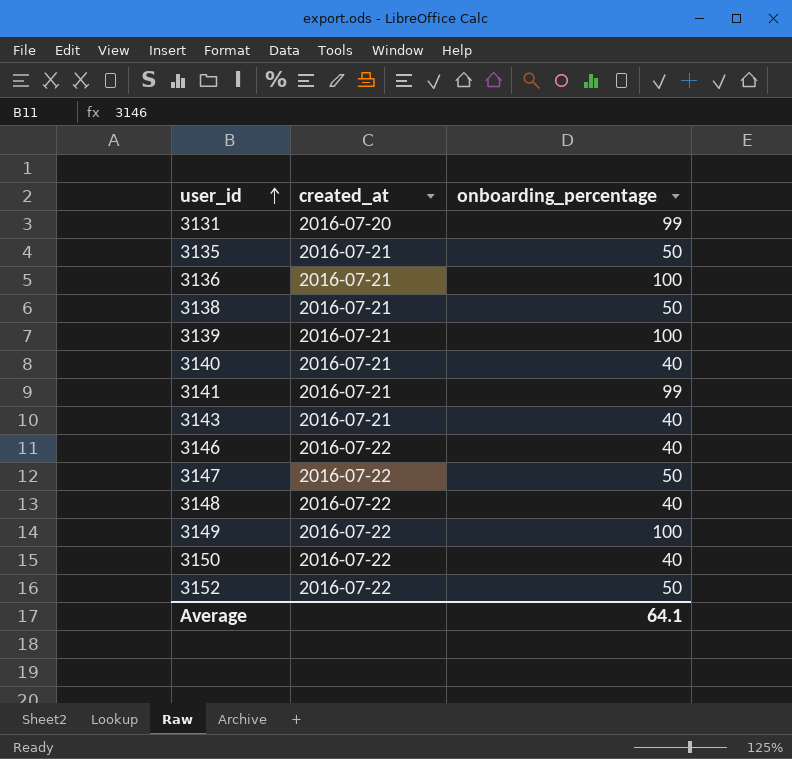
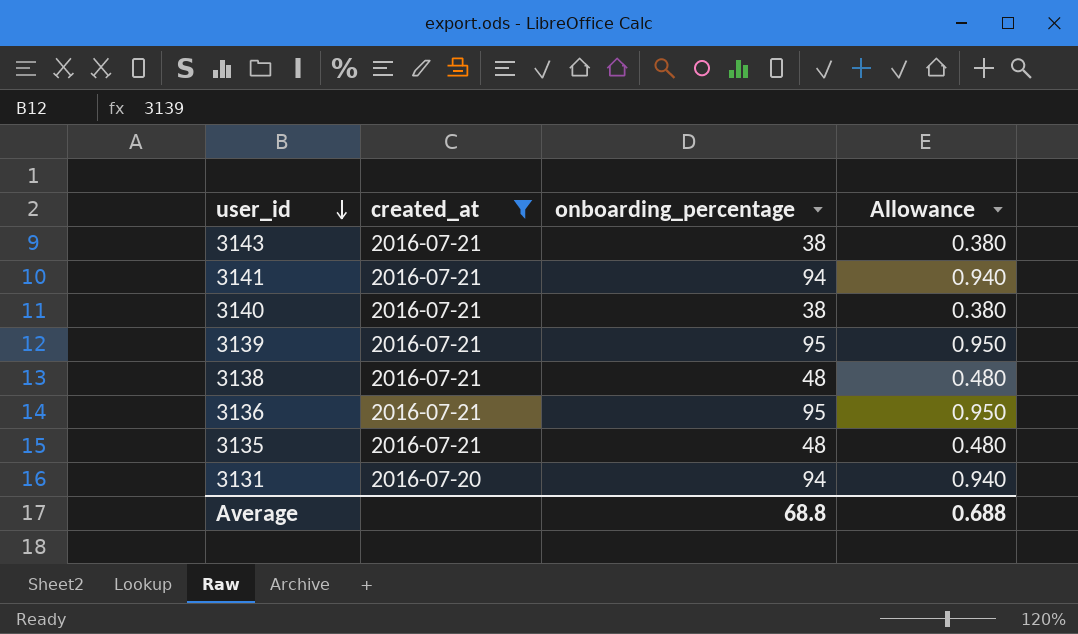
filter: none -> created_at != 2016-07-22
row order: user_id ascending -> user_id descending
column Allowance | formula: none -> [onboarding_percentage] * 0.01
3143 | onboarding_percentage: 40 -> 38
3141 | onboarding_percentage: 99 -> 94
3140 | onboarding_percentage: 40 -> 38
3139 | onboarding_percentage: 100 -> 95
3138 | onboarding_percentage: 50 -> 48
3136 | onboarding_percentage: 100 -> 95
3135 | onboarding_percentage: 50 -> 48
3131 | onboarding_percentage: 99 -> 94
Average | onboarding_percentage: 64.1 -> 68.8

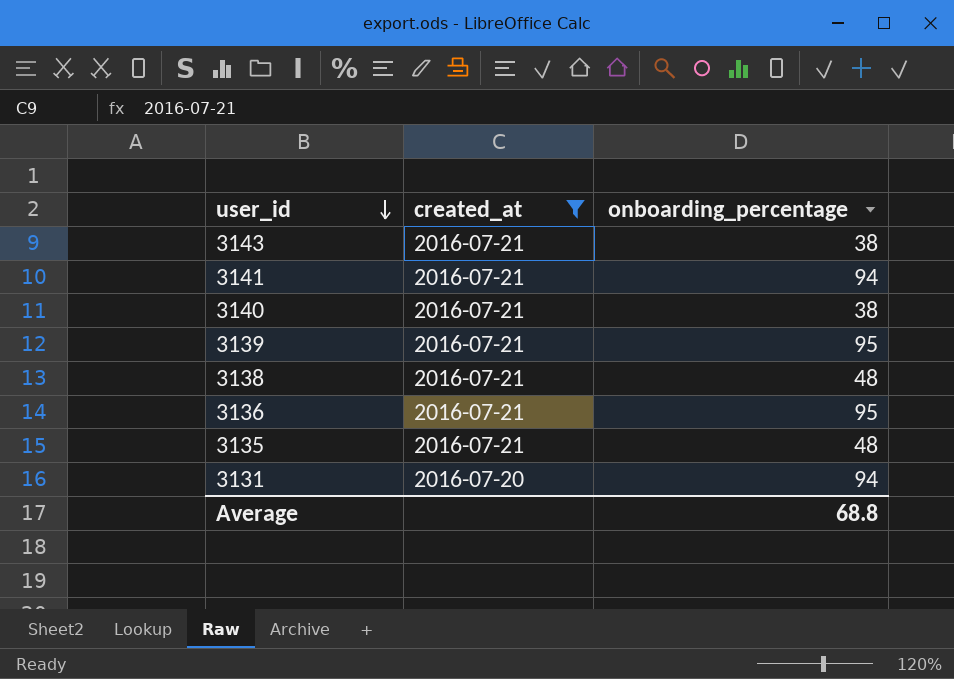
column Allowance | formula: [onboarding_percentage] * 0.01 -> none

